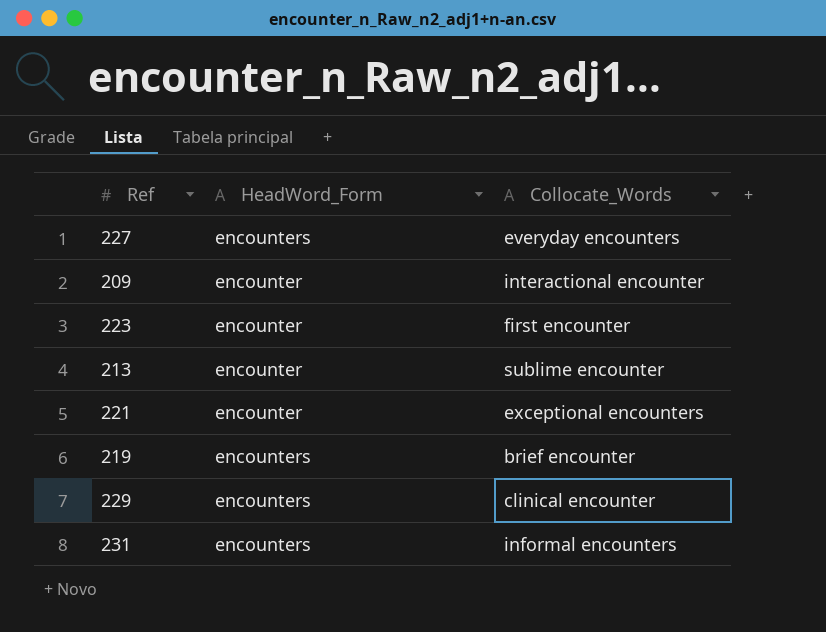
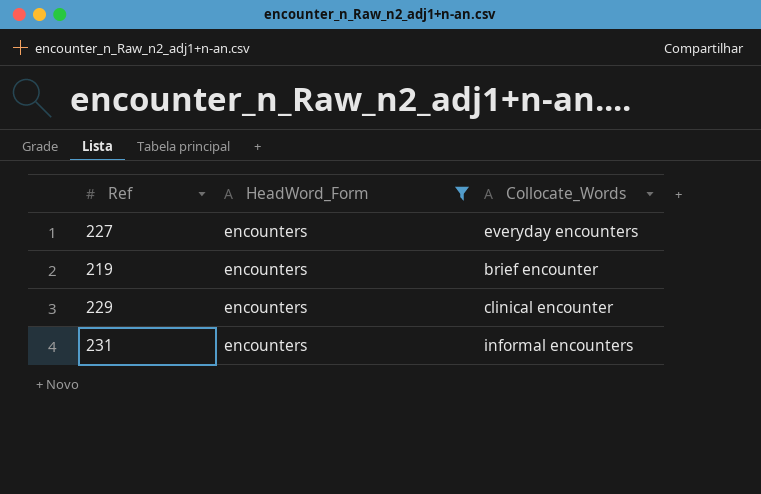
filter: none -> HeadWord_Form = encounters

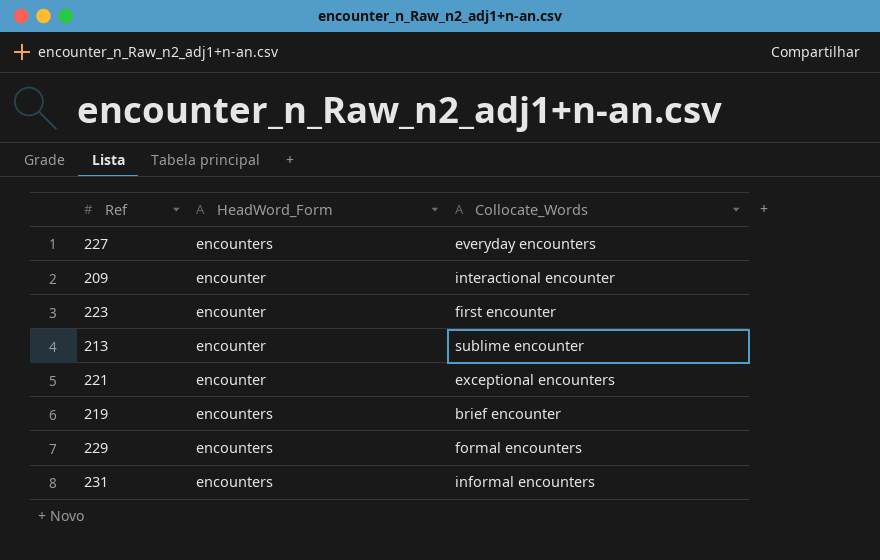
filter: HeadWord_Form = encounters -> none
229 | Collocate_Words: clinical encounter -> formal encounters

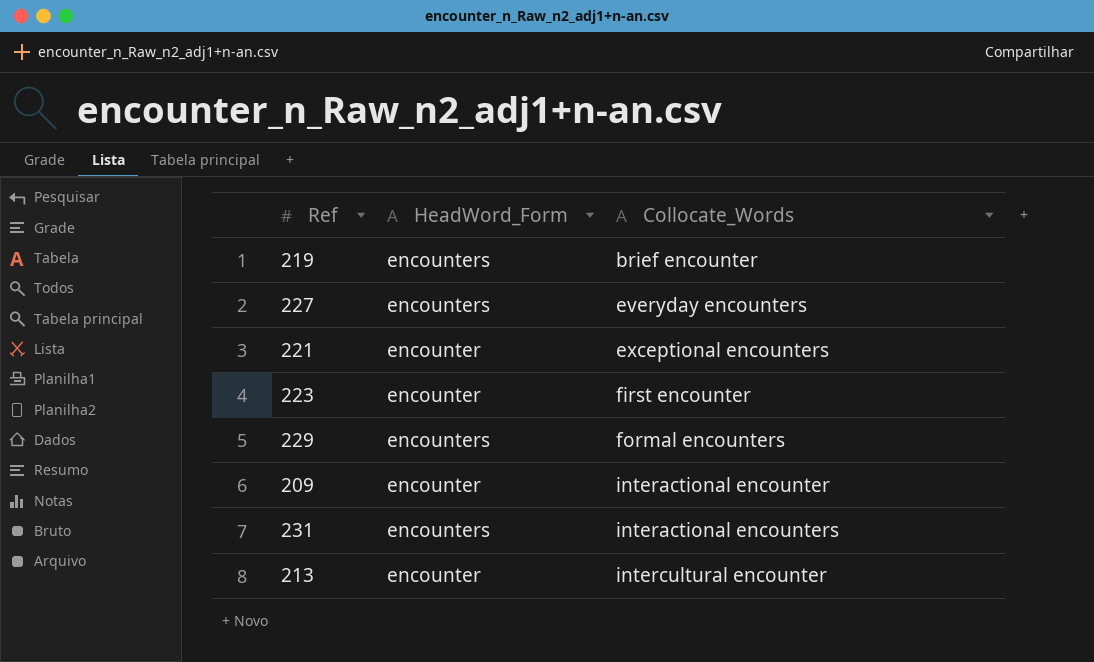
row order: none -> Collocate_Words ascending
231 | Collocate_Words: informal encounters -> interactional encounters
213 | Collocate_Words: sublime encounter -> intercultural encounter

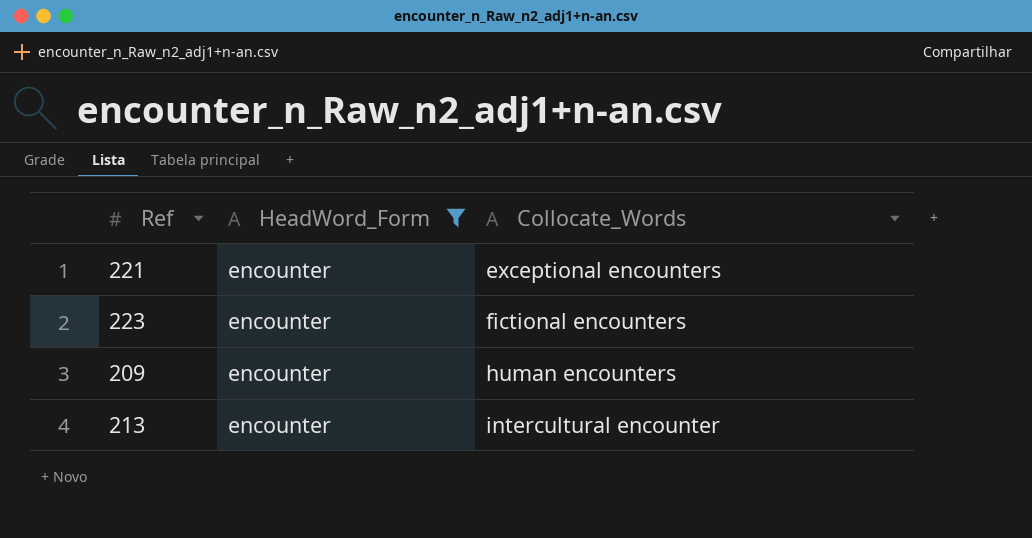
filter: none -> HeadWord_Form = encounter
223 | Collocate_Words: first encounter -> fictional encounters
209 | Collocate_Words: interactional encounter -> human encounters

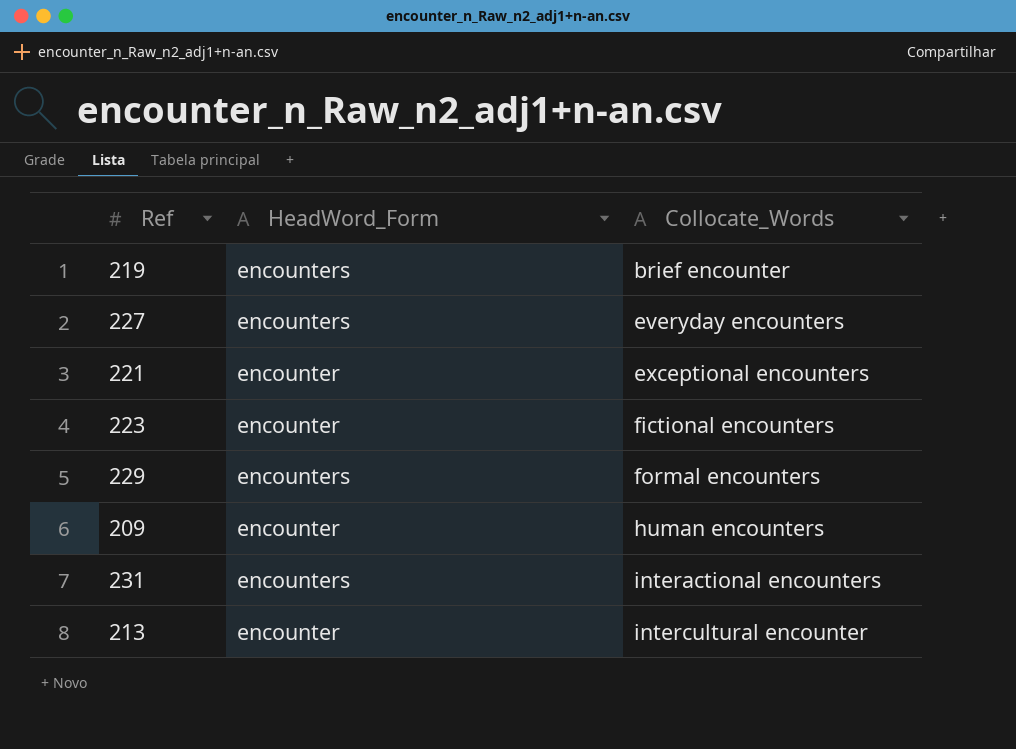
filter: HeadWord_Form = encounter -> none

